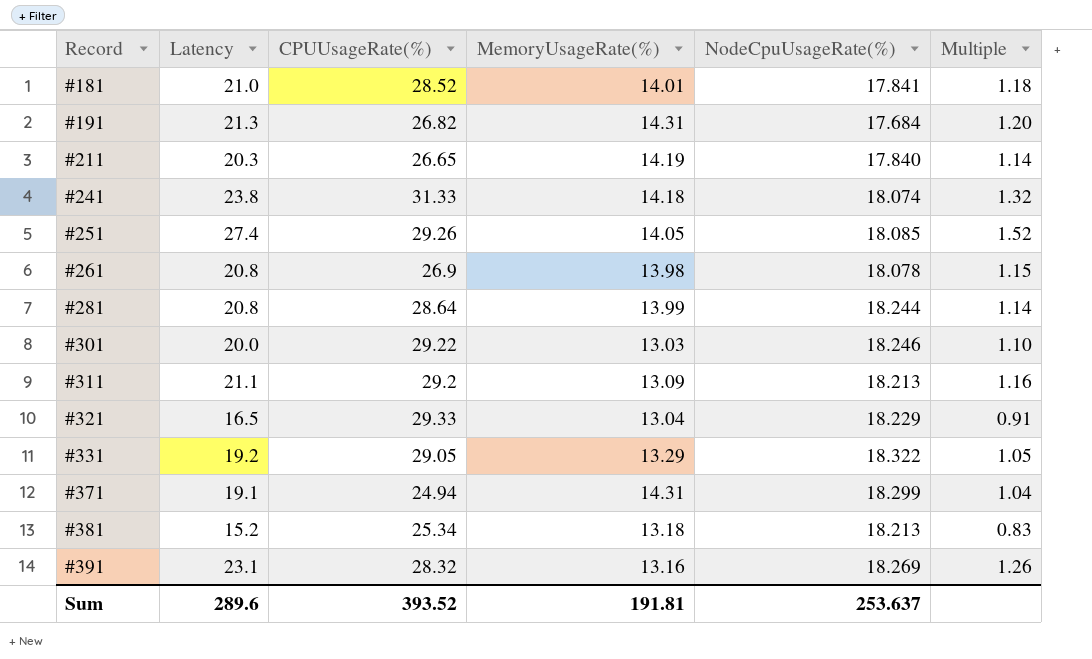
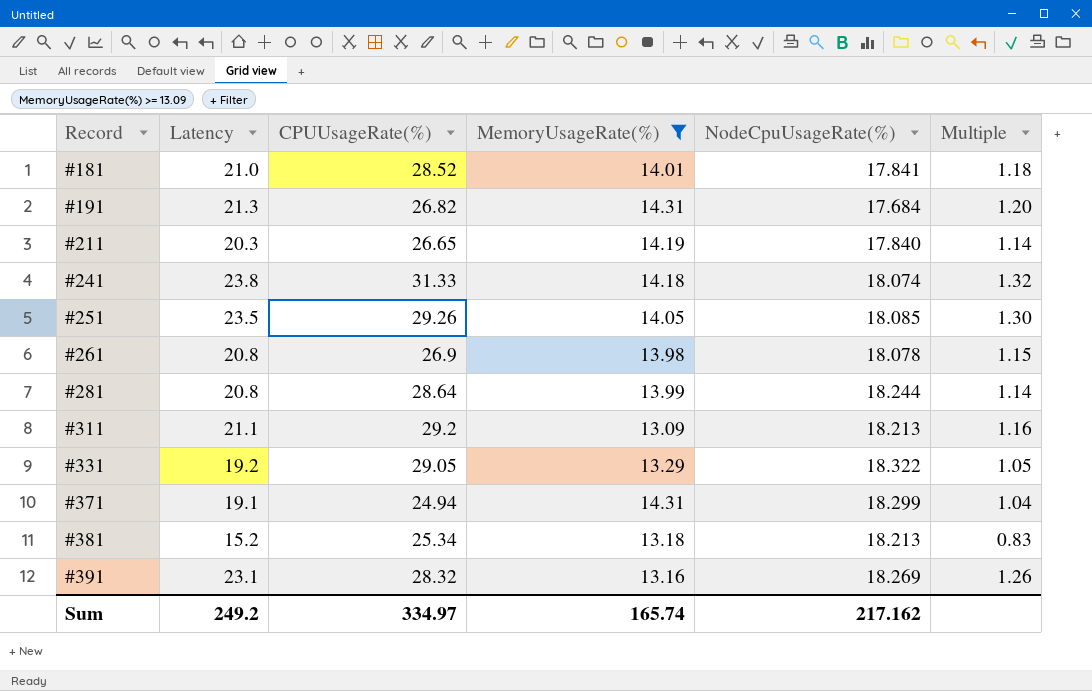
filter: none -> MemoryUsageRate(%) >= 13.09
#251 | Latency: 27.4 -> 23.5
#251 | Multiple: 1.52 -> 1.30
Sum | Latency: 289.6 -> 249.2
Sum | CPUUsageRate(%): 393.52 -> 334.97
Sum | MemoryUsageRate(%): 191.81 -> 165.74
Sum | NodeCpuUsageRate(%): 253.637 -> 217.162

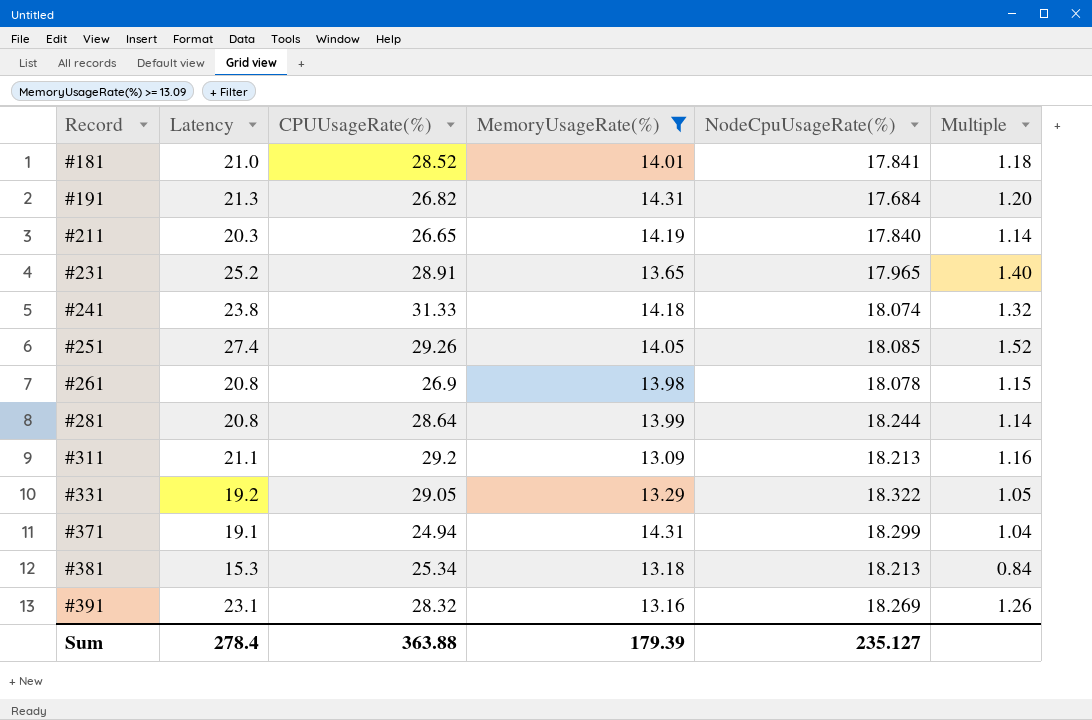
row #231: none -> 25.2 | 28.91 | 13.65 | 17.965 | 1.40
#251 | Latency: 23.5 -> 27.4
#251 | Multiple: 1.30 -> 1.52
#381 | Latency: 15.2 -> 15.3
#381 | Multiple: 0.83 -> 0.84
Sum | Latency: 249.2 -> 278.4
Sum | CPUUsageRate(%): 334.97 -> 363.88
Sum | MemoryUsageRate(%): 165.74 -> 179.39
Sum | NodeCpuUsageRate(%): 217.162 -> 235.127

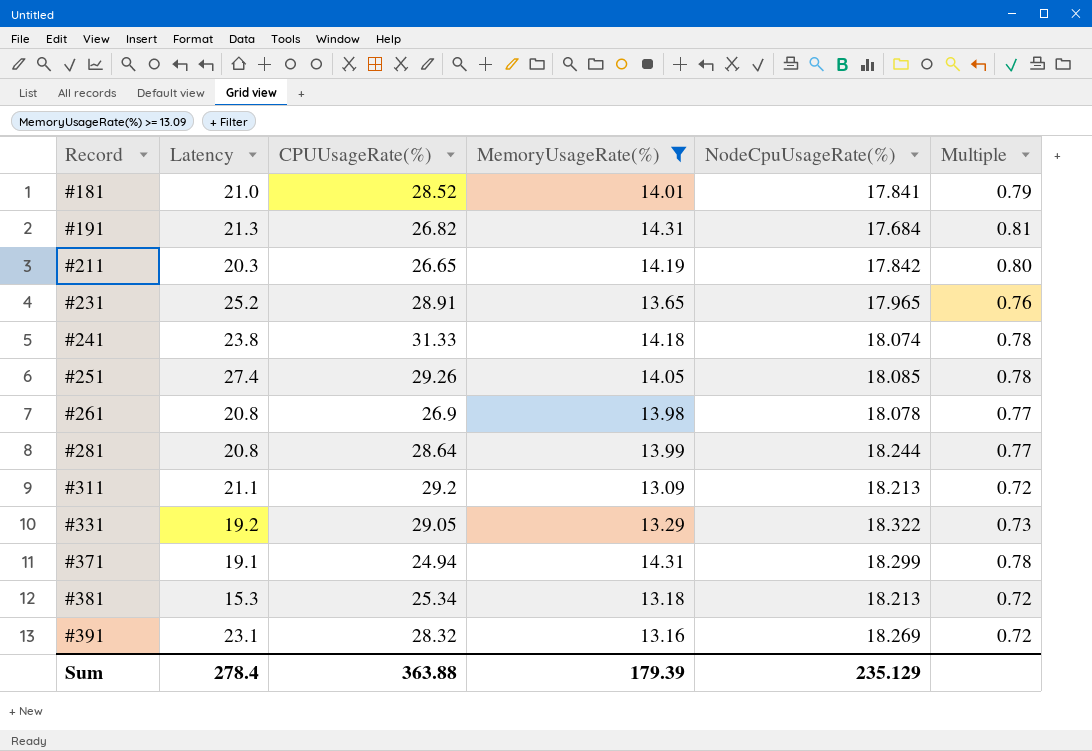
column Multiple | formula: [Latency] / [NodeCpuUsageRate(%)] -> [MemoryUsageRate(%)] / [NodeCpuUsageRate(%)]
#211 | NodeCpuUsageRate(%): 17.840 -> 17.842
Sum | NodeCpuUsageRate(%): 235.127 -> 235.129

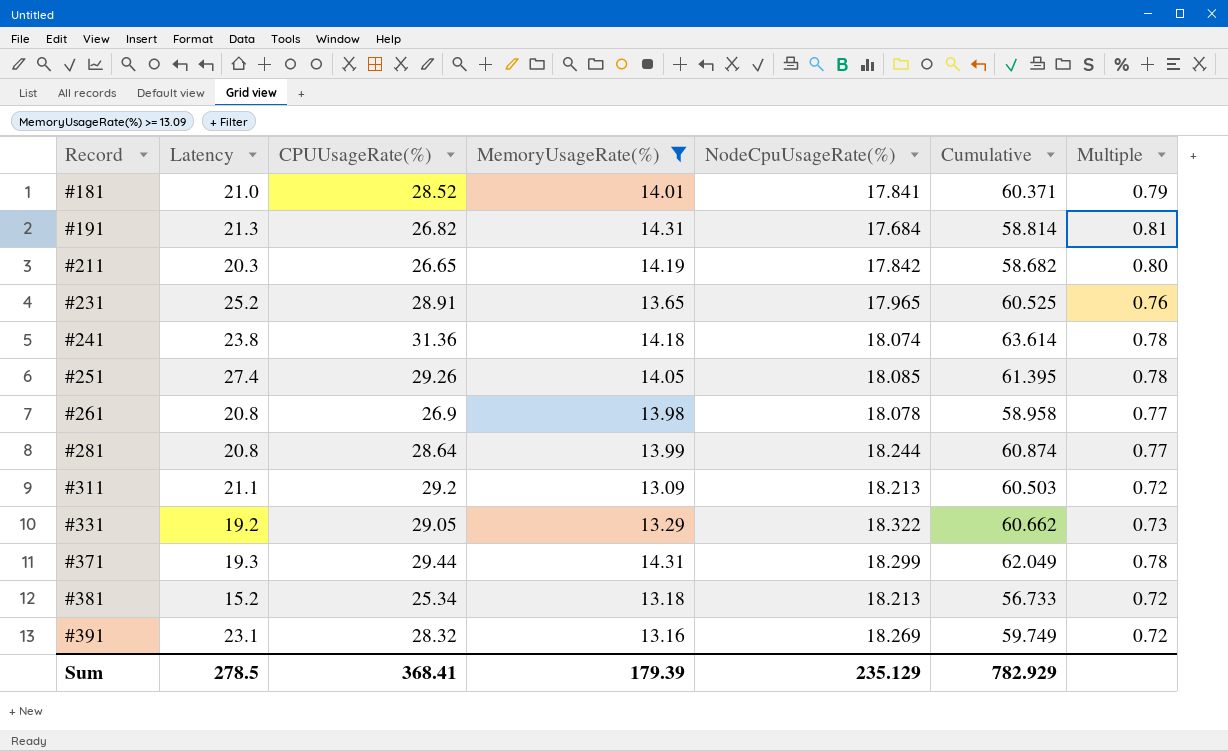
column Cumulative | formula: none -> [CPUUsageRate(%)] + [MemoryUsageRate(%)] + [NodeCpuUsageRate(%)]
#241 | CPUUsageRate(%): 31.33 -> 31.36
#371 | Latency: 19.1 -> 19.3
#371 | CPUUsageRate(%): 24.94 -> 29.44
#381 | Latency: 15.3 -> 15.2
Sum | Latency: 278.4 -> 278.5
Sum | CPUUsageRate(%): 363.88 -> 368.41

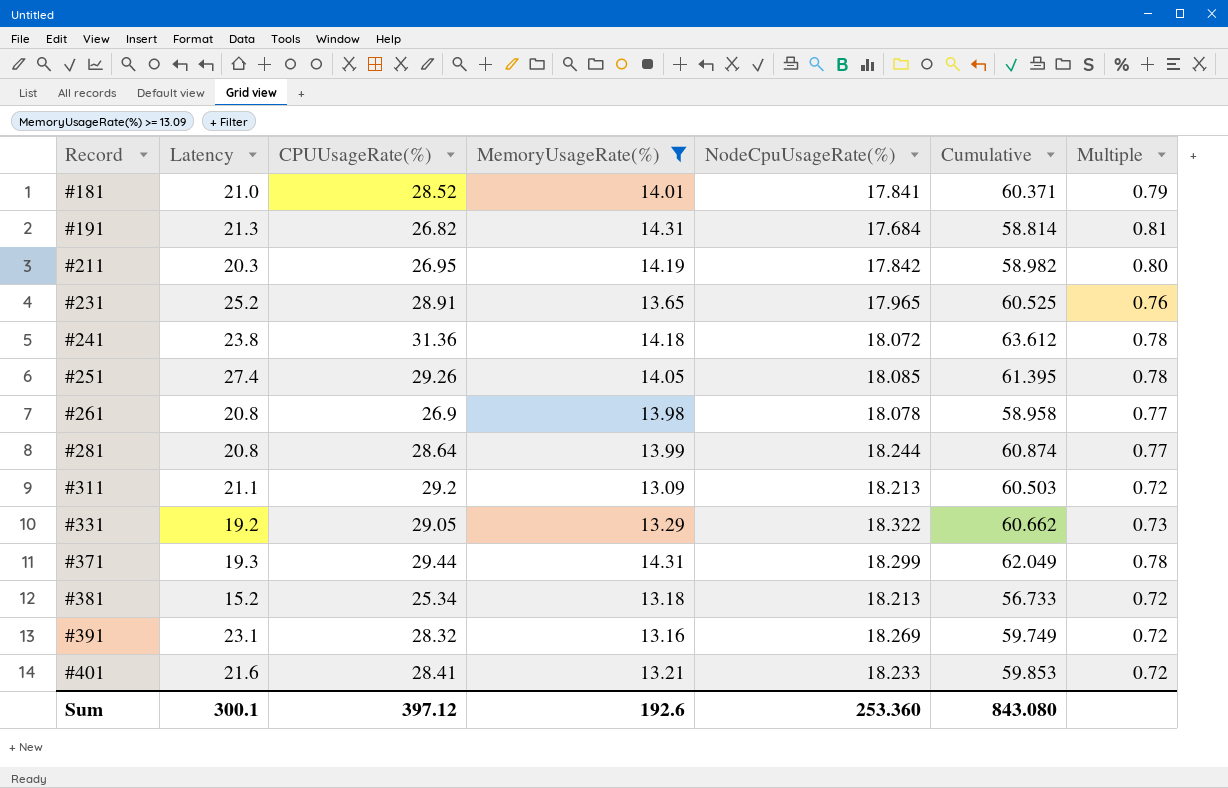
#211 | CPUUsageRate(%): 26.65 -> 26.95
#211 | Cumulative: 58.682 -> 58.982
#241 | NodeCpuUsageRate(%): 18.074 -> 18.072
#241 | Cumulative: 63.614 -> 63.612
row #401: none -> 21.6 | 28.41 | 13.21 | 18.233 | 59.853 | 0.72
Sum | Latency: 278.5 -> 300.1
Sum | CPUUsageRate(%): 368.41 -> 397.12
Sum | MemoryUsageRate(%): 179.39 -> 192.6
Sum | NodeCpuUsageRate(%): 235.129 -> 253.360
Sum | Cumulative: 782.929 -> 843.080

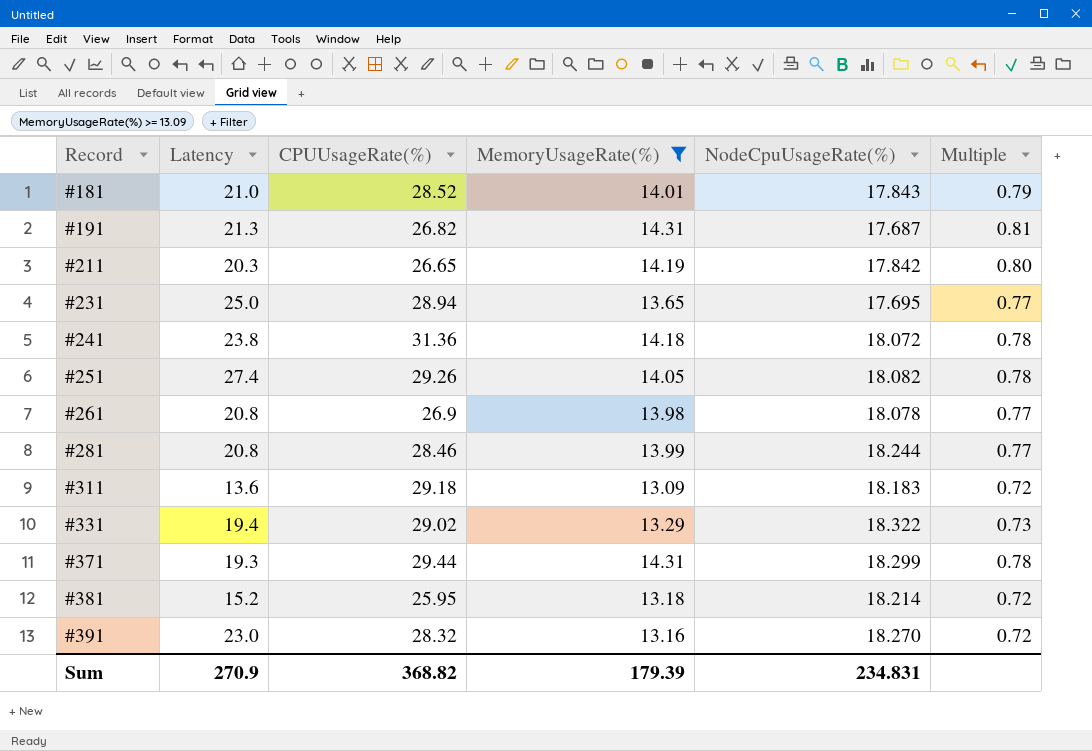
column Cumulative | formula: [CPUUsageRate(%)] + [MemoryUsageRate(%)] + [NodeCpuUsageRate(%)] -> none
row #401: 21.6 | 28.41 | 13.21 | 18.233 | 59.853 | 0.72 -> none
#181 | NodeCpuUsageRate(%): 17.841 -> 17.843
#191 | NodeCpuUsageRate(%): 17.684 -> 17.687
#211 | CPUUsageRate(%): 26.95 -> 26.65
#231 | Latency: 25.2 -> 25.0
#231 | CPUUsageRate(%): 28.91 -> 28.94
#231 | NodeCpuUsageRate(%): 17.965 -> 17.695
#231 | Multiple: 0.76 -> 0.77
#251 | NodeCpuUsageRate(%): 18.085 -> 18.082
#281 | CPUUsageRate(%): 28.64 -> 28.46
#311 | Latency: 21.1 -> 13.6
#311 | CPUUsageRate(%): 29.2 -> 29.18
#311 | NodeCpuUsageRate(%): 18.213 -> 18.183
#331 | Latency: 19.2 -> 19.4
#331 | CPUUsageRate(%): 29.05 -> 29.02
#381 | CPUUsageRate(%): 25.34 -> 25.95
#381 | NodeCpuUsageRate(%): 18.213 -> 18.214
#391 | Latency: 23.1 -> 23.0
#391 | NodeCpuUsageRate(%): 18.269 -> 18.270
Sum | Latency: 300.1 -> 270.9
Sum | CPUUsageRate(%): 397.12 -> 368.82
Sum | MemoryUsageRate(%): 192.6 -> 179.39
Sum | NodeCpuUsageRate(%): 253.360 -> 234.831

